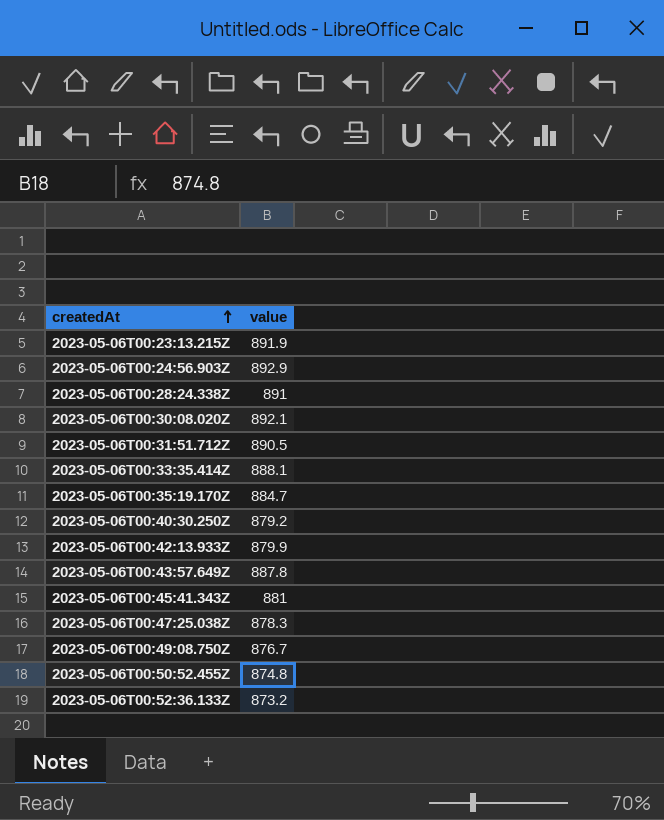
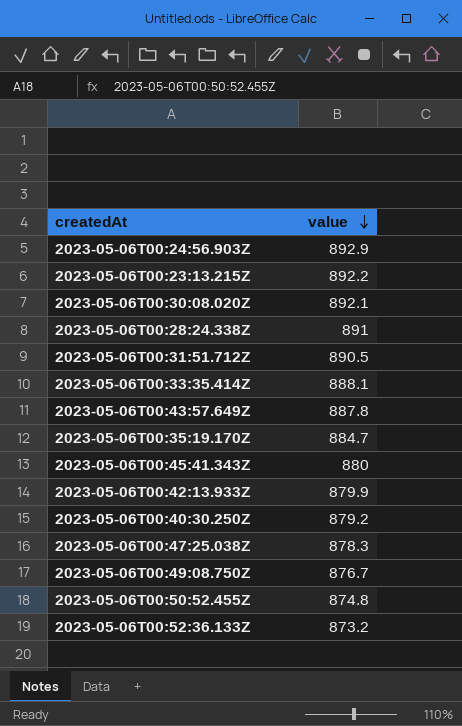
row order: createdAt ascending -> value descending
2023-05-06T00:23:13.215Z | value: 891.9 -> 892.2
2023-05-06T00:45:41.343Z | value: 881 -> 880

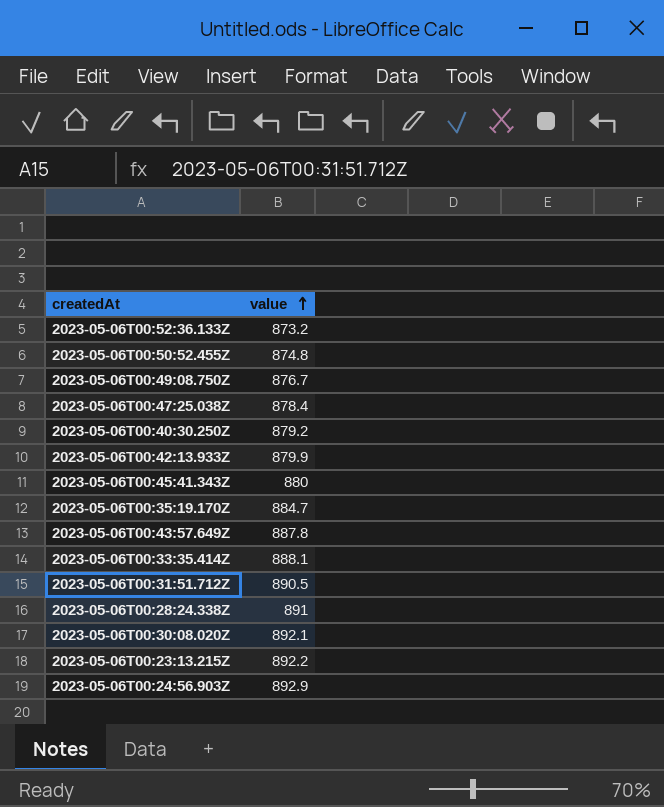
row order: value descending -> value ascending
2023-05-06T00:47:25.038Z | value: 878.3 -> 878.4

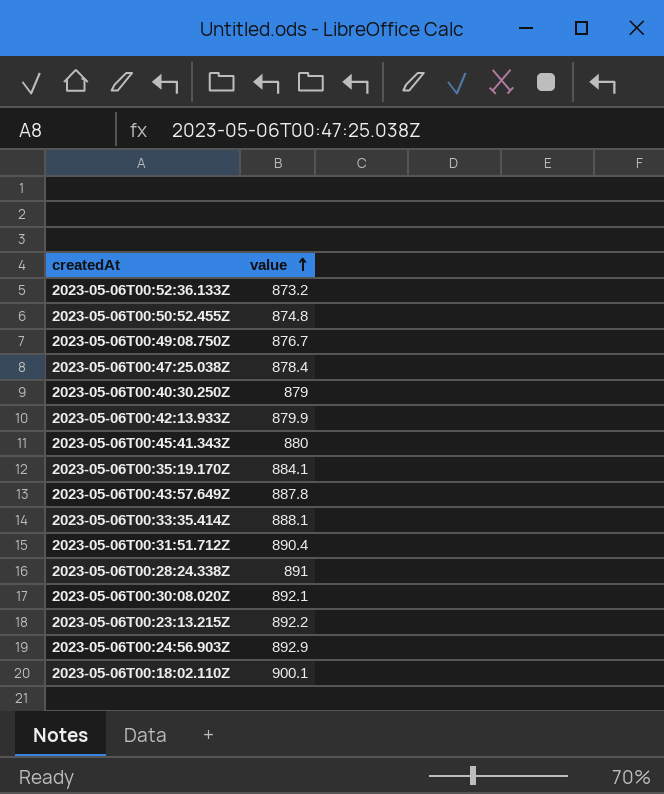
2023-05-06T00:40:30.250Z | value: 879.2 -> 879
2023-05-06T00:35:19.170Z | value: 884.7 -> 884.1
2023-05-06T00:31:51.712Z | value: 890.5 -> 890.4
row 2023-05-06T00:18:02.110Z: none -> 900.1

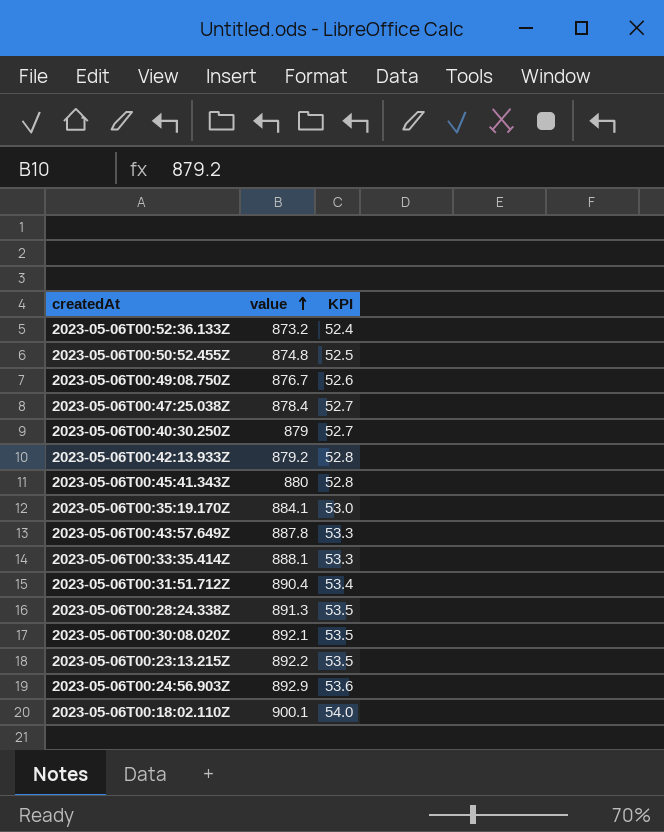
column KPI | formula: none -> [value] * 0.06
2023-05-06T00:42:13.933Z | value: 879.9 -> 879.2
2023-05-06T00:28:24.338Z | value: 891 -> 891.3

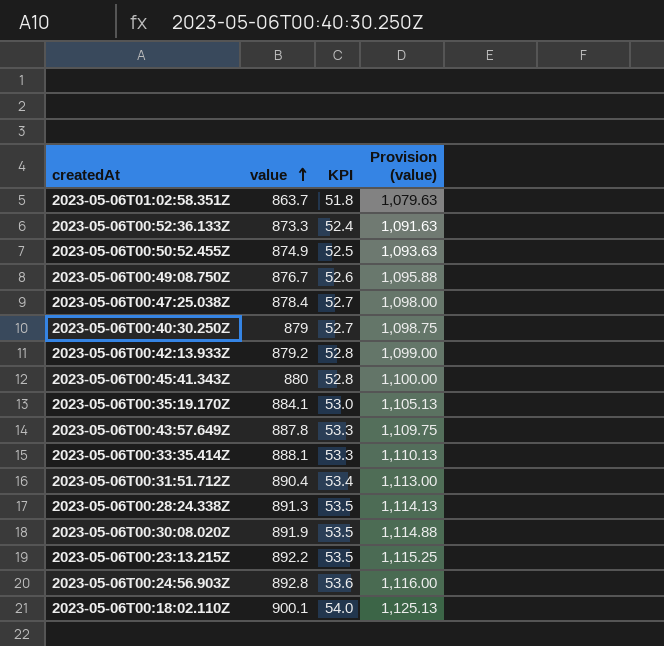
column Provision (value) | formula: none -> [value] * 1.25
row 2023-05-06T01:02:58.351Z: none -> 863.7 | 51.8 | 1,079.63
2023-05-06T00:52:36.133Z | value: 873.2 -> 873.3
2023-05-06T00:50:52.455Z | value: 874.8 -> 874.9
2023-05-06T00:30:08.020Z | value: 892.1 -> 891.9
2023-05-06T00:24:56.903Z | value: 892.9 -> 892.8

